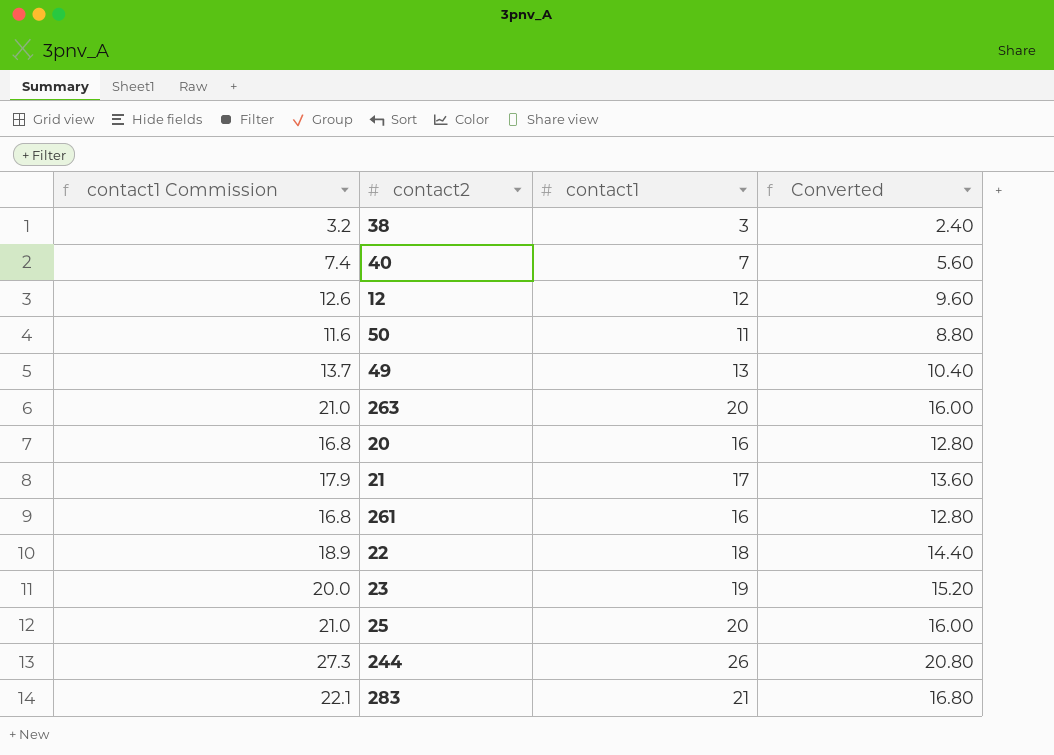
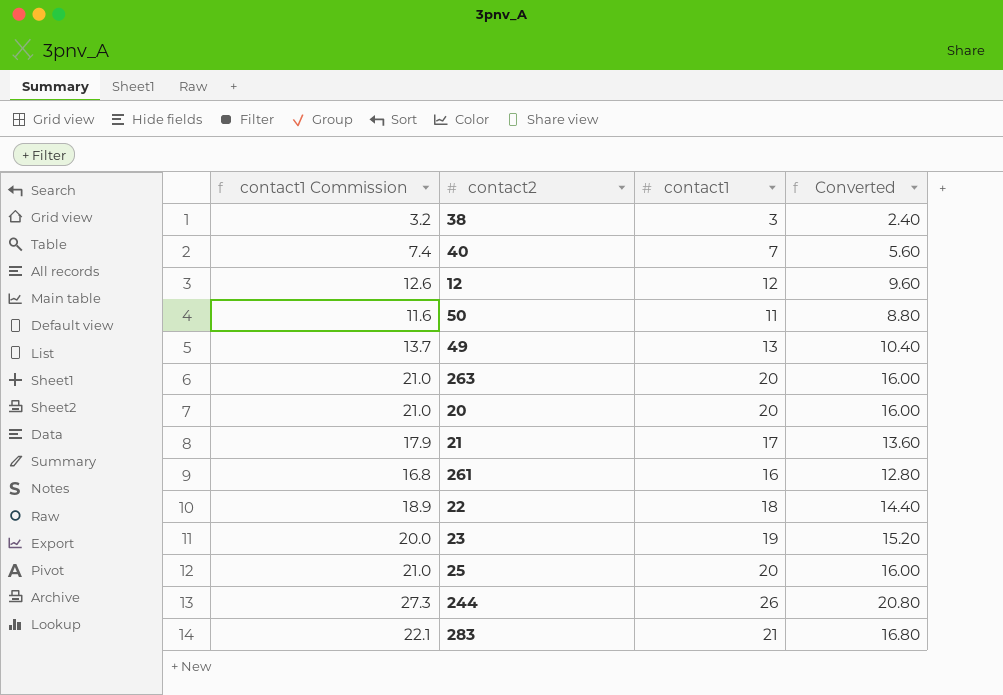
20 | contact1 Commission: 16.8 -> 21.0
20 | contact1: 16 -> 20
20 | Converted: 12.80 -> 16.00

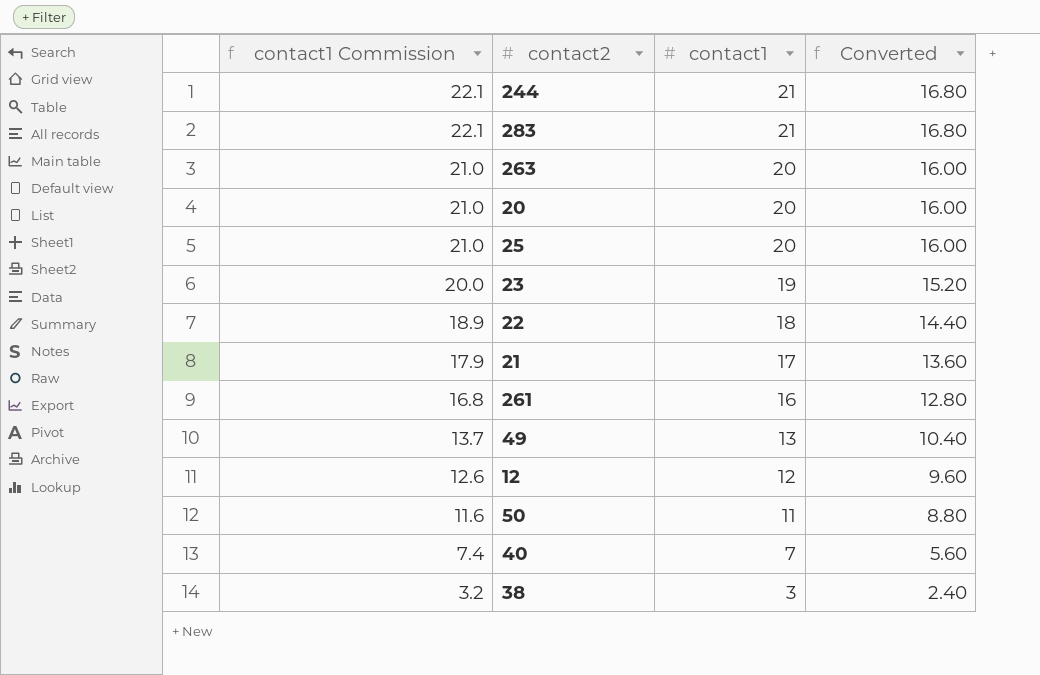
row order: none -> contact1 Commission descending
244 | contact1 Commission: 27.3 -> 22.1
244 | contact1: 26 -> 21
244 | Converted: 20.80 -> 16.80

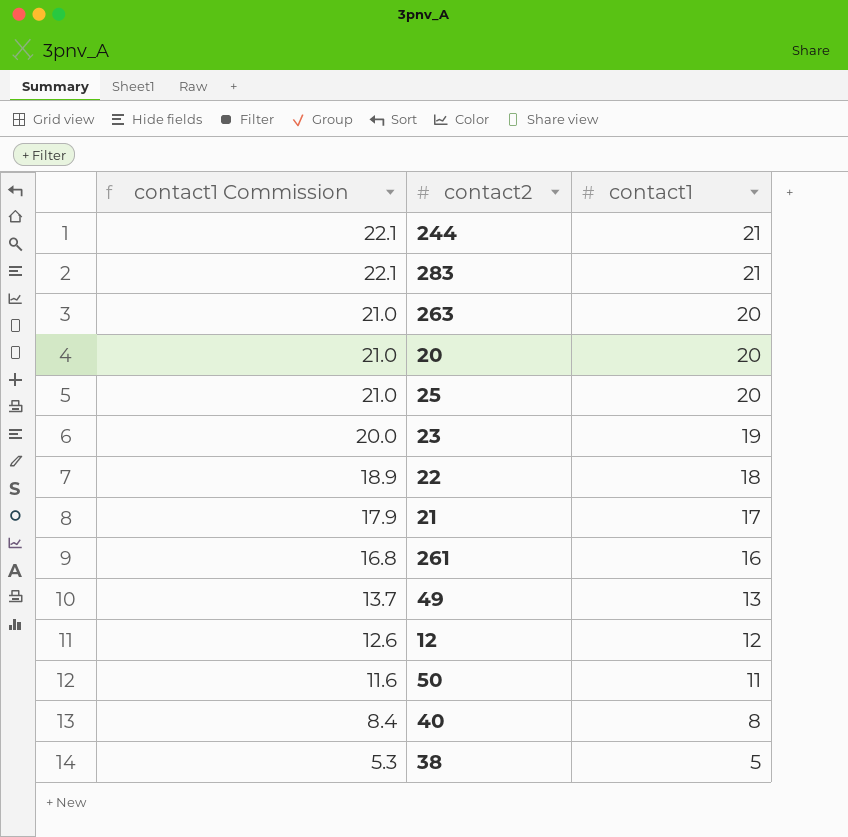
column Converted | formula: [contact1] * 0.8 -> none
40 | contact1 Commission: 7.4 -> 8.4
40 | contact1: 7 -> 8
38 | contact1 Commission: 3.2 -> 5.3
38 | contact1: 3 -> 5

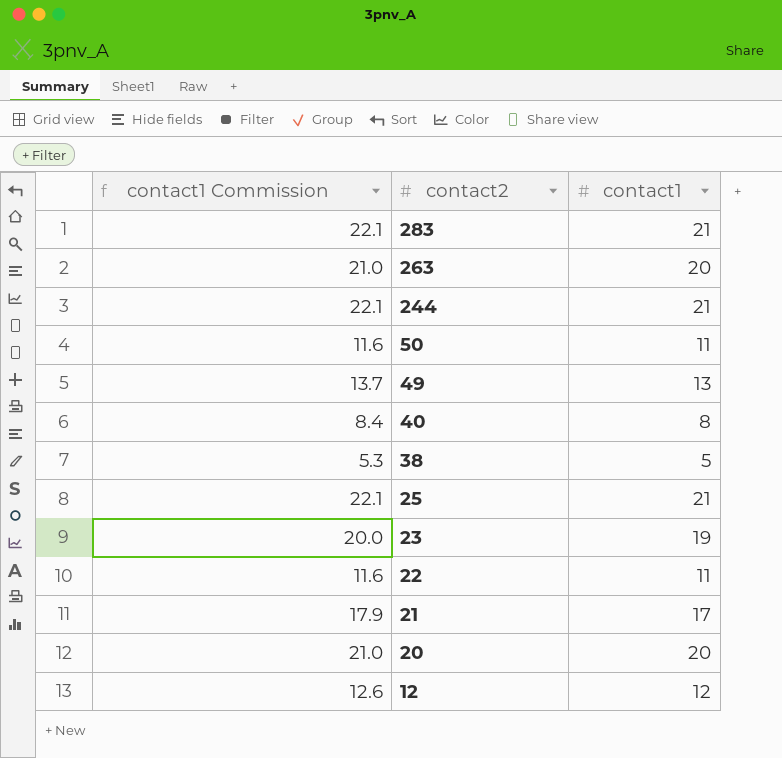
row order: contact1 Commission descending -> contact2 descending
row 261: 16.8 | 16 -> none
25 | contact1 Commission: 21.0 -> 22.1
25 | contact1: 20 -> 21
22 | contact1 Commission: 18.9 -> 11.6
22 | contact1: 18 -> 11

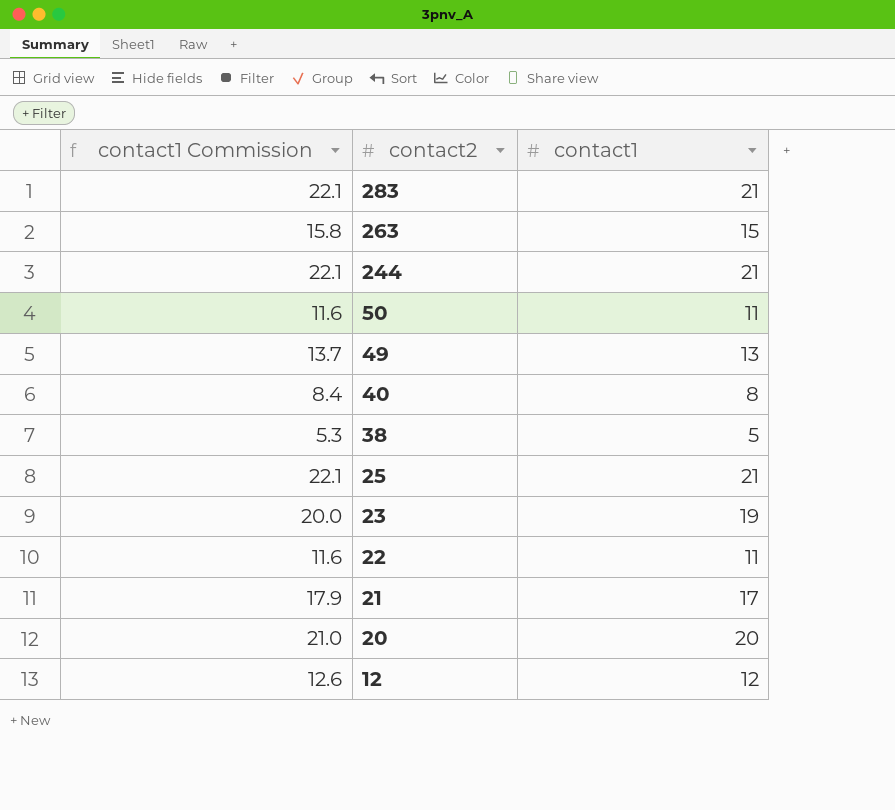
263 | contact1 Commission: 21.0 -> 15.8
263 | contact1: 20 -> 15

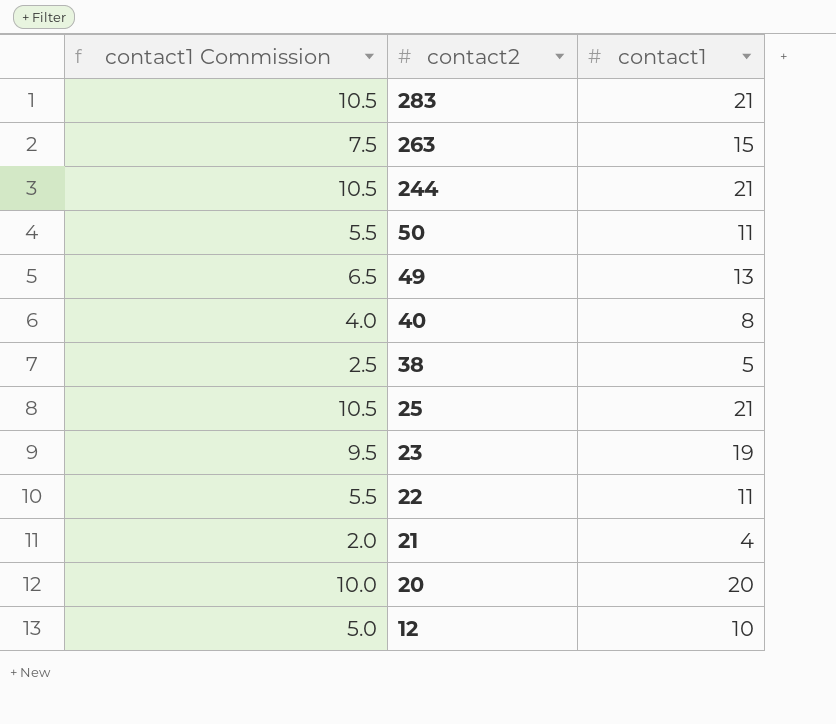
column contact1 Commission | formula: [contact1] * 1.05 -> [contact1] * 0.5
21 | contact1: 17 -> 4
12 | contact1: 12 -> 10

